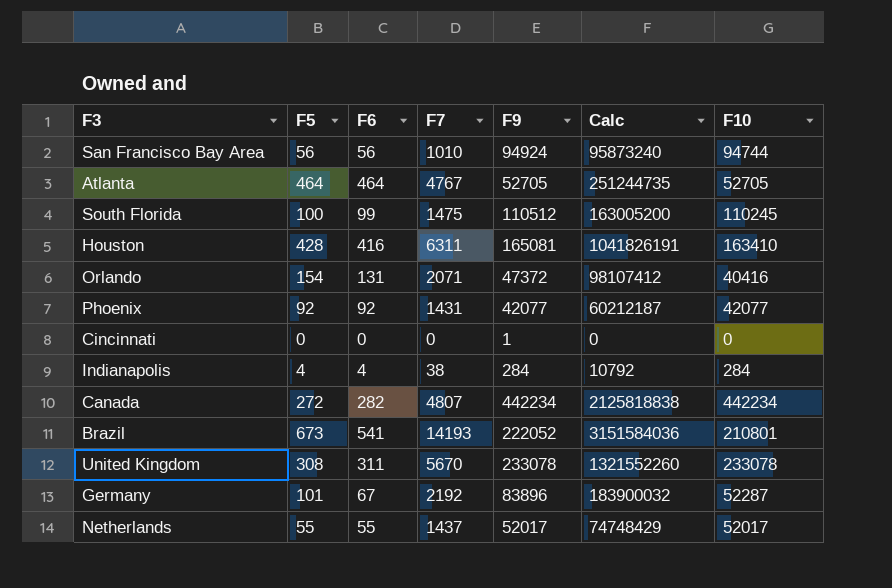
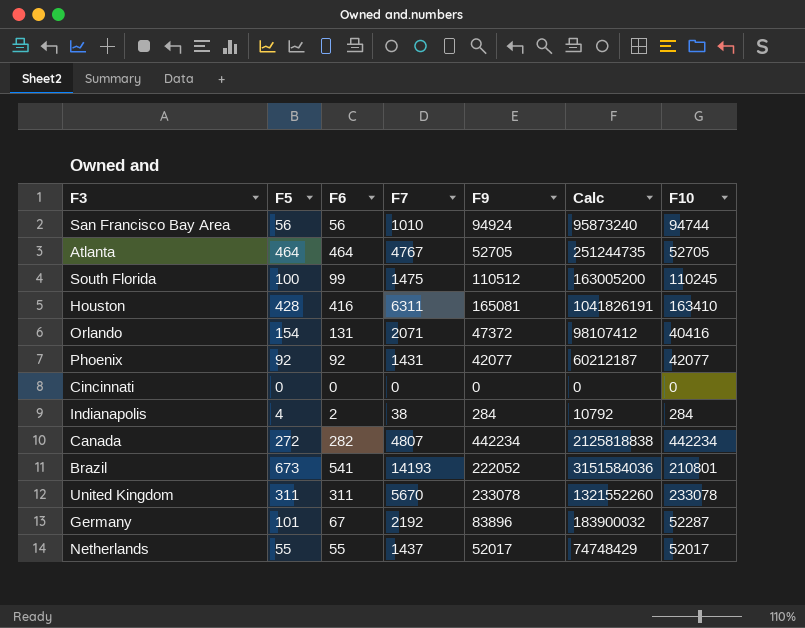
Cincinnati | F9: 1 -> 0
Indianapolis | F6: 4 -> 2
United Kingdom | F5: 308 -> 311

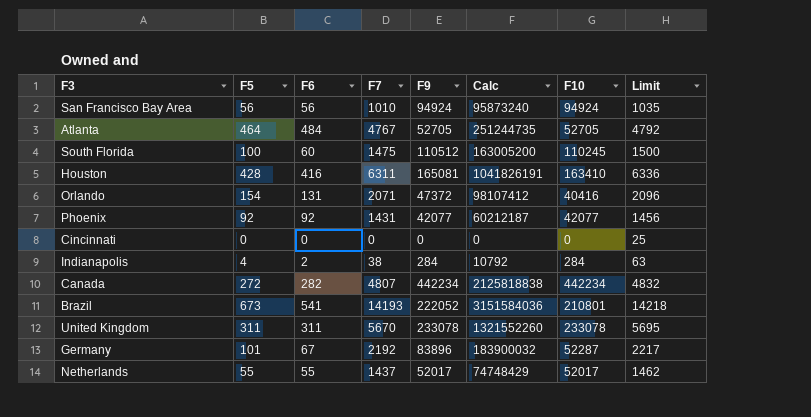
column Limit | formula: none -> [F7] + 25
San Francisco Bay Area | F10: 94744 -> 94924
Atlanta | F6: 464 -> 484
South Florida | F6: 99 -> 60

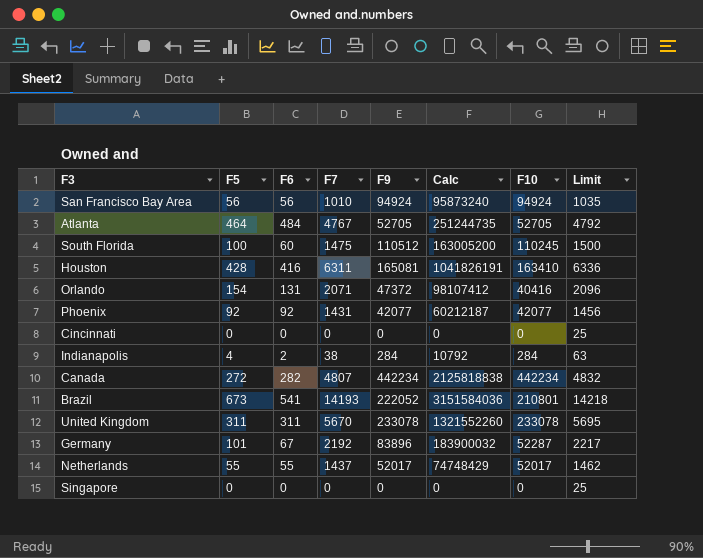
row Singapore: none -> 0 | 0 | 0 | 0 | 0 | 0 | 25

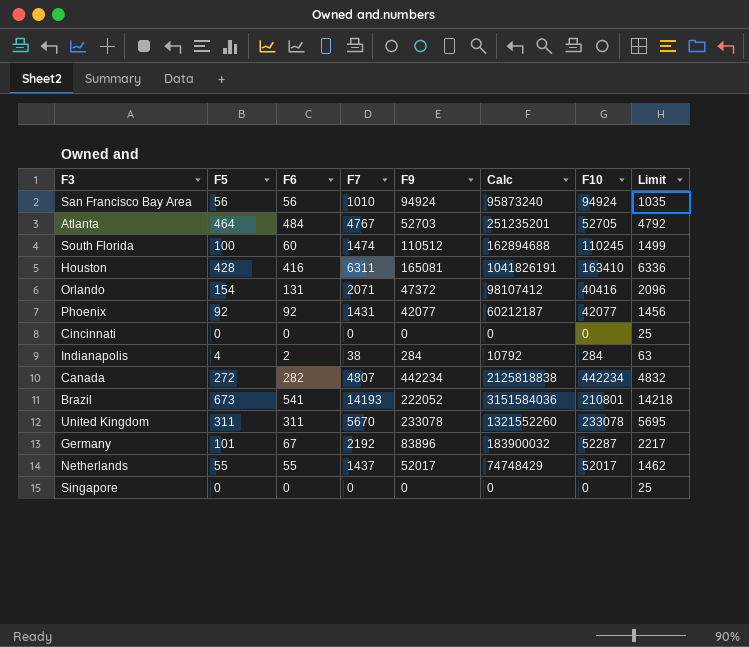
Atlanta | F9: 52705 -> 52703
Atlanta | Calc: 251244735 -> 251235201
South Florida | F7: 1475 -> 1474
South Florida | Calc: 163005200 -> 162894688
South Florida | Limit: 1500 -> 1499

